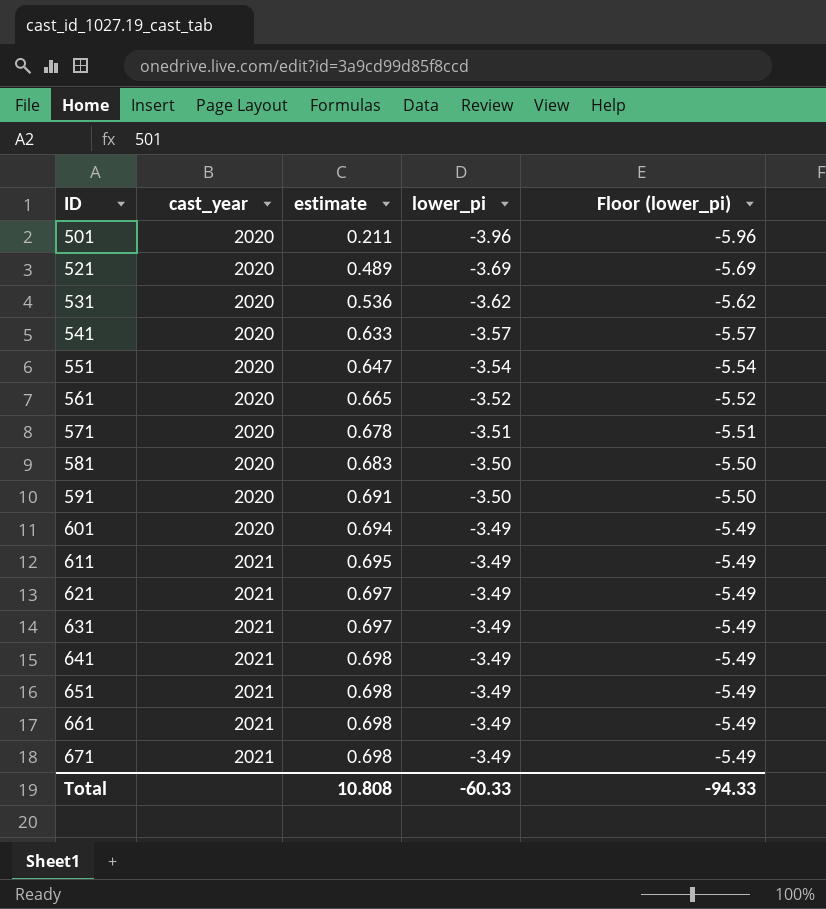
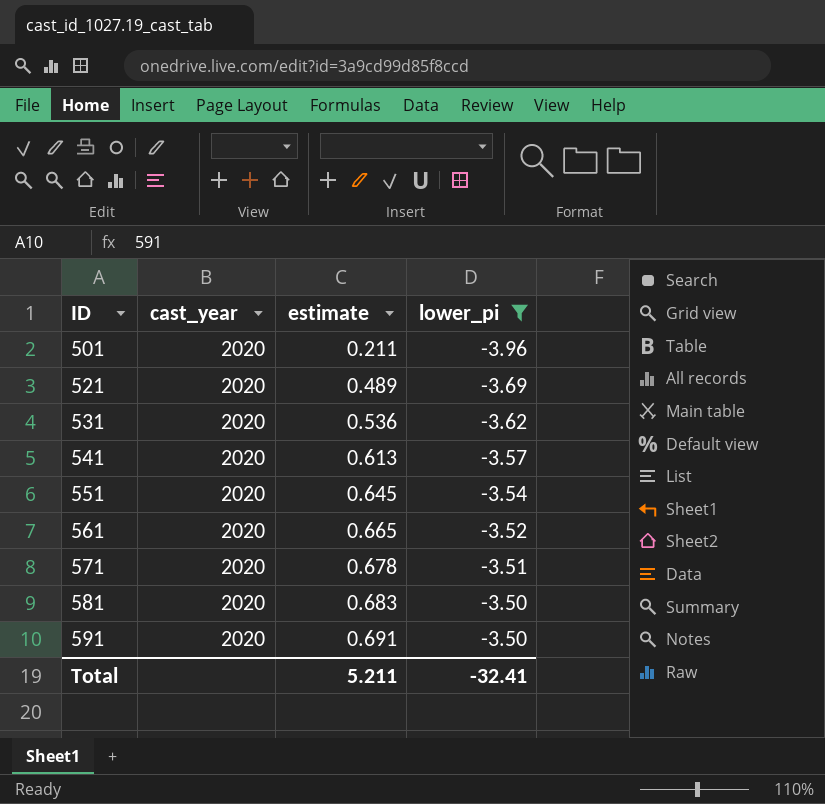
filter: none -> lower_pi != -3.49
column Floor (lower_pi) | formula: [lower_pi] - 2 -> none
541 | estimate: 0.633 -> 0.613
551 | estimate: 0.647 -> 0.645
Total | estimate: 10.808 -> 5.211
Total | lower_pi: -60.33 -> -32.41

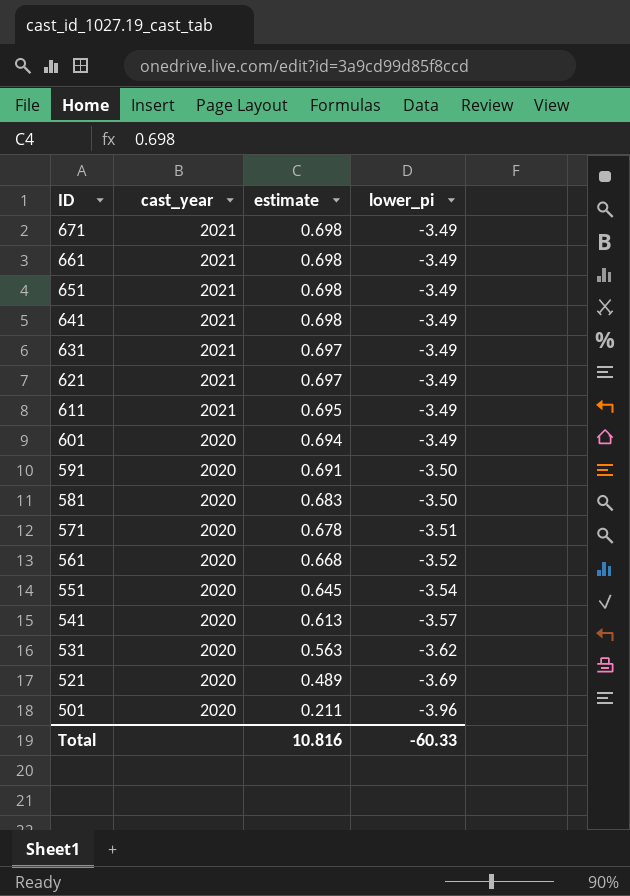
filter: lower_pi != -3.49 -> none
row order: ID ascending -> ID descending
561 | estimate: 0.665 -> 0.668
531 | estimate: 0.536 -> 0.563
Total | estimate: 5.211 -> 10.816
Total | lower_pi: -32.41 -> -60.33

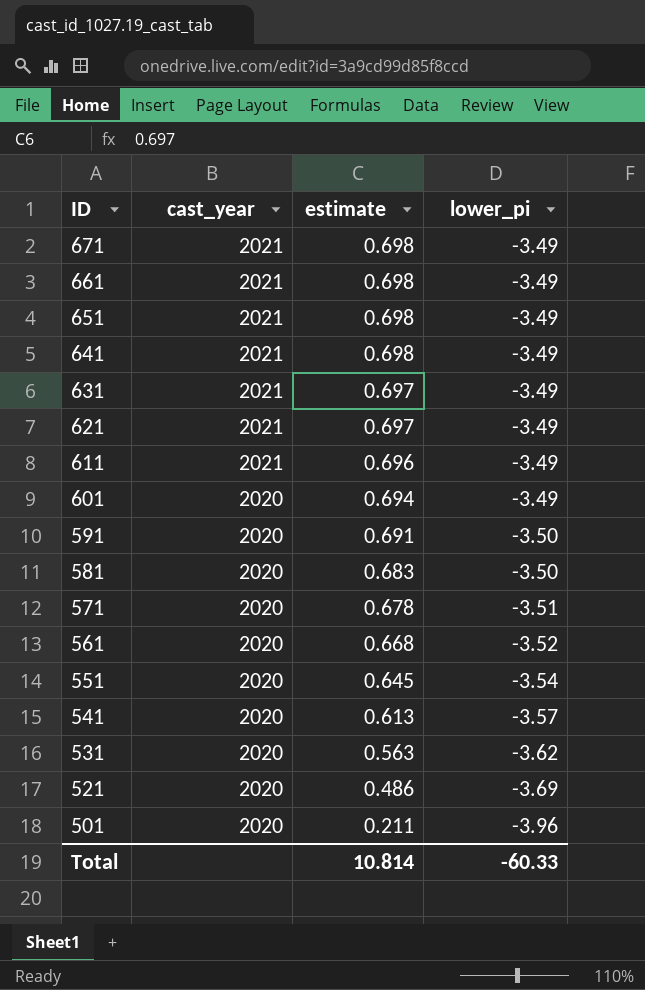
611 | estimate: 0.695 -> 0.696
521 | estimate: 0.489 -> 0.486
Total | estimate: 10.816 -> 10.814

